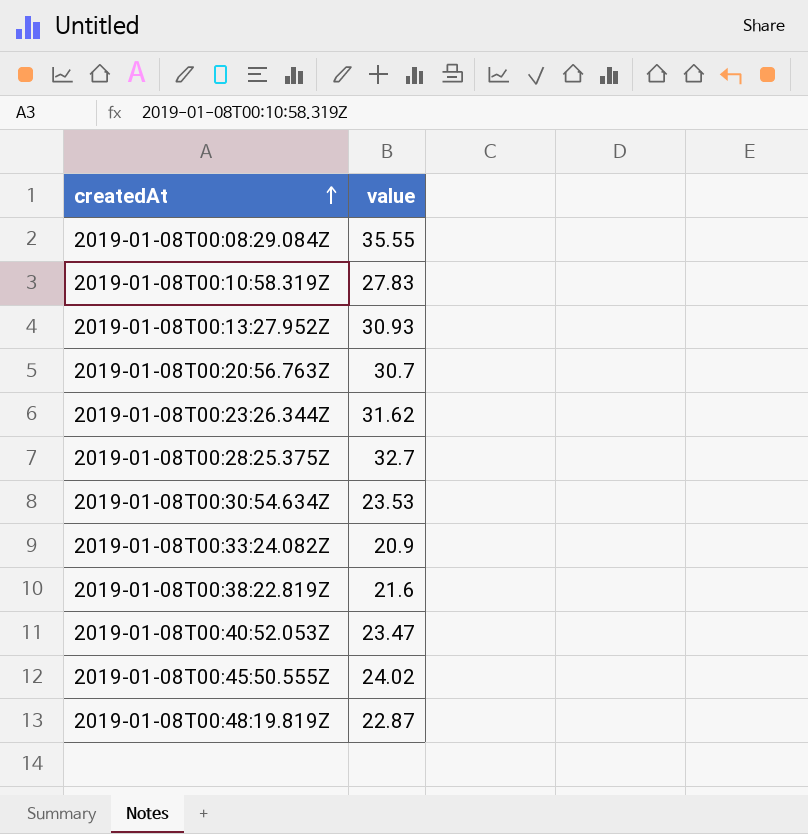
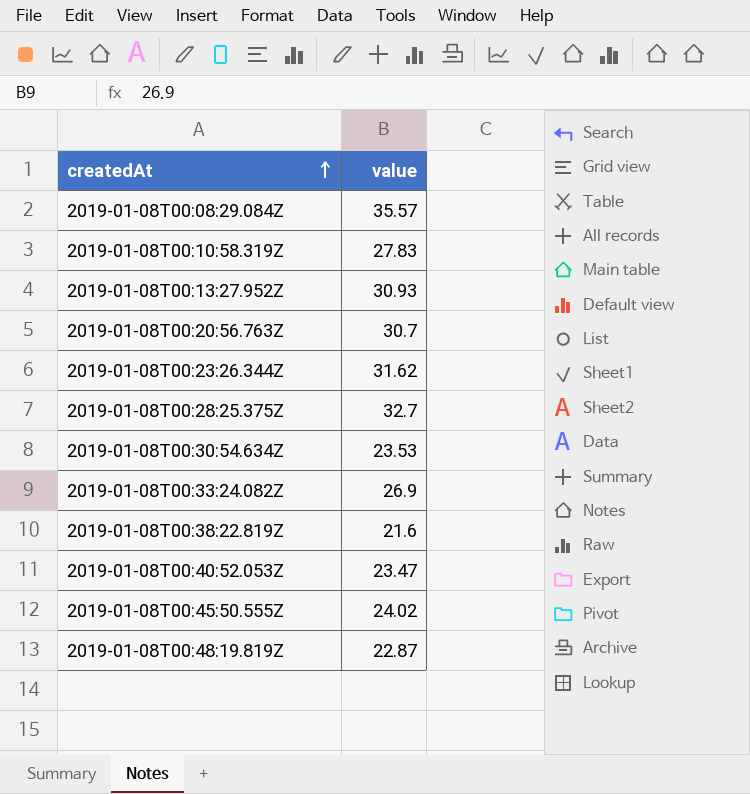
2019-01-08T00:08:29.084Z | value: 35.55 -> 35.57
2019-01-08T00:33:24.082Z | value: 20.9 -> 26.9

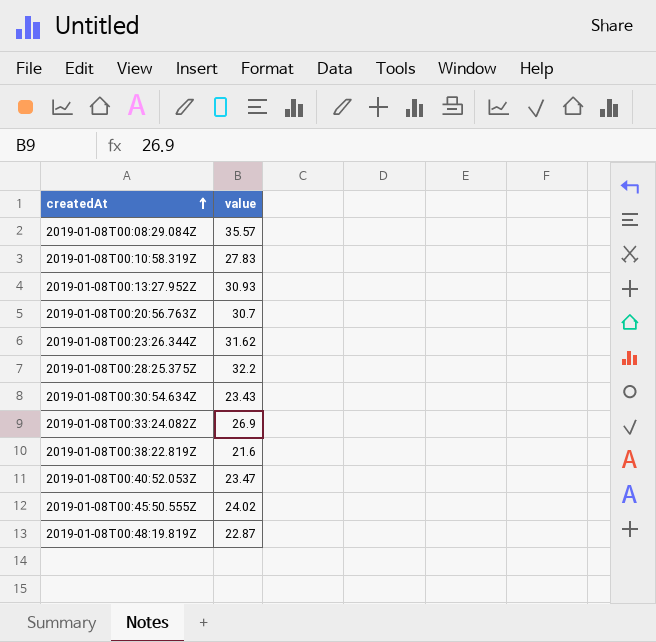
2019-01-08T00:28:25.375Z | value: 32.7 -> 32.2
2019-01-08T00:30:54.634Z | value: 23.53 -> 23.43

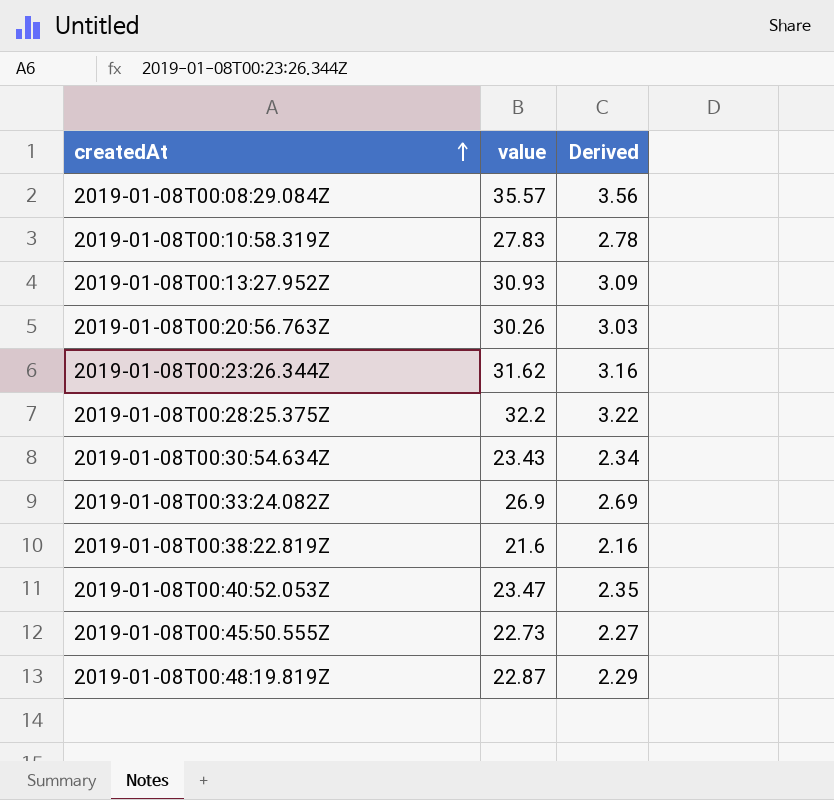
column Derived | formula: none -> [value] * 0.1
2019-01-08T00:20:56.763Z | value: 30.7 -> 30.26
2019-01-08T00:45:50.555Z | value: 24.02 -> 22.73

